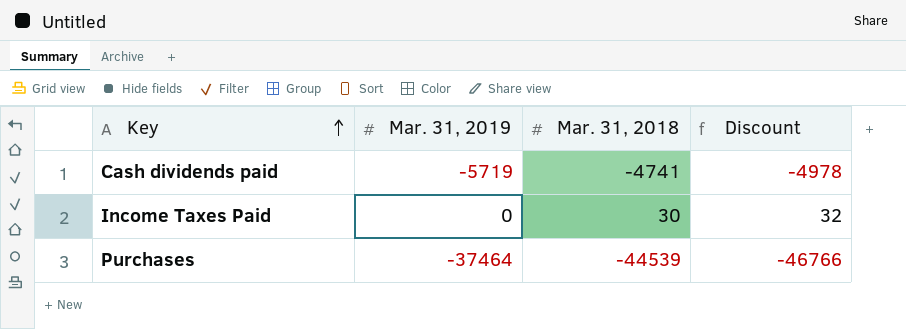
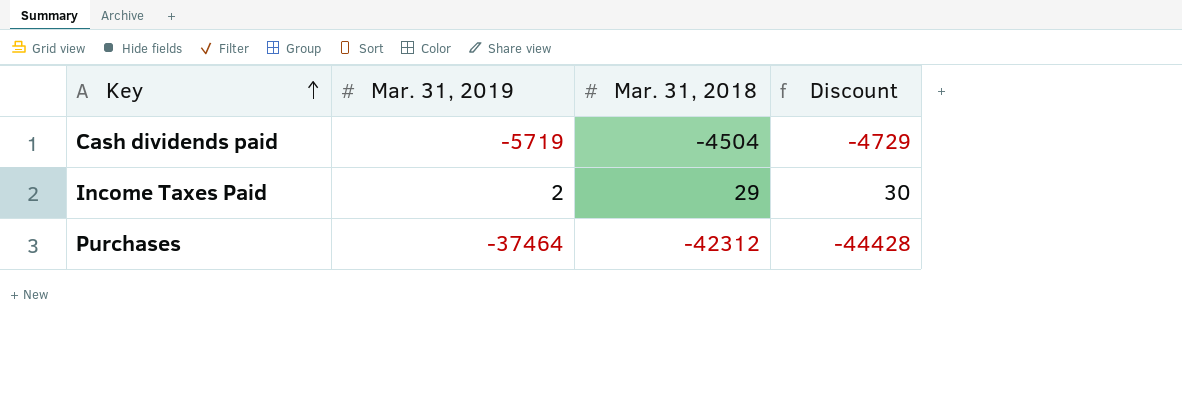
Cash dividends paid | Mar. 31, 2018: -4741 -> -4504
Cash dividends paid | Discount: -4978 -> -4729
Income Taxes Paid | Mar. 31, 2019: 0 -> 2
Income Taxes Paid | Mar. 31, 2018: 30 -> 29
Income Taxes Paid | Discount: 32 -> 30
Purchases | Mar. 31, 2018: -44539 -> -42312
Purchases | Discount: -46766 -> -44428

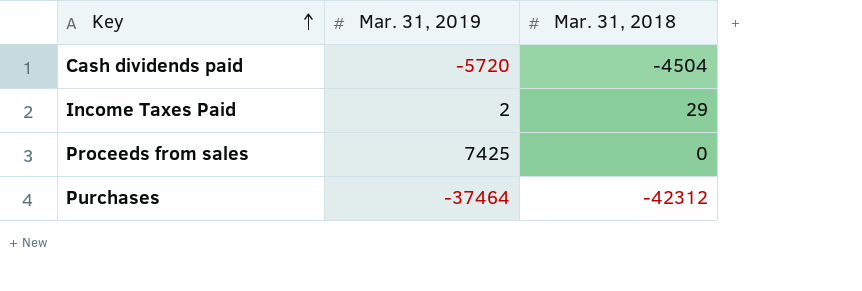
column Discount | formula: [Mar. 31, 2018] * 1.05 -> none
Cash dividends paid | Mar. 31, 2019: -5719 -> -5720
row Proceeds from sales: none -> 7425 | 0

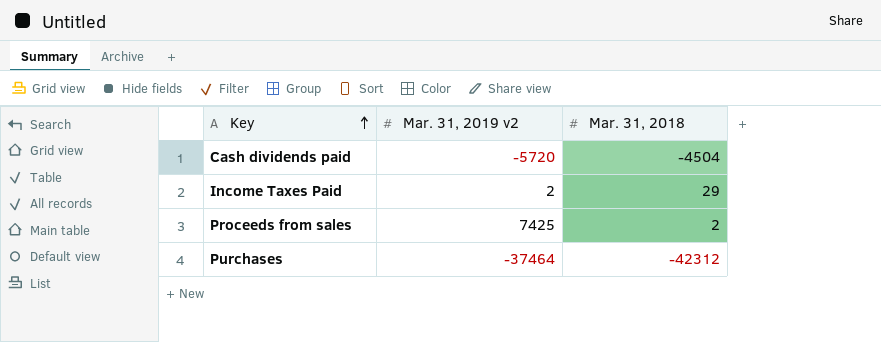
column name: Mar. 31, 2019 -> Mar. 31, 2019 v2
Proceeds from sales | Mar. 31, 2018: 0 -> 2

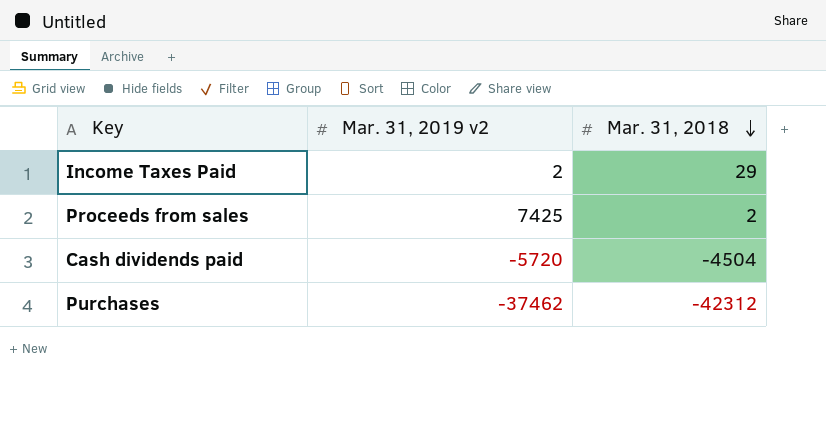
row order: Key ascending -> Mar. 31, 2018 descending
Purchases | Mar. 31, 2019 v2: -37464 -> -37462

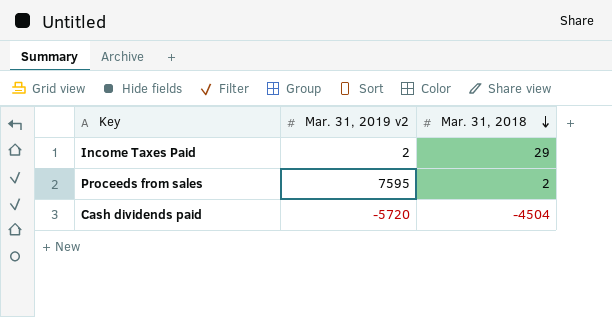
row Purchases: -37462 | -42312 -> none
Proceeds from sales | Mar. 31, 2019 v2: 7425 -> 7595

